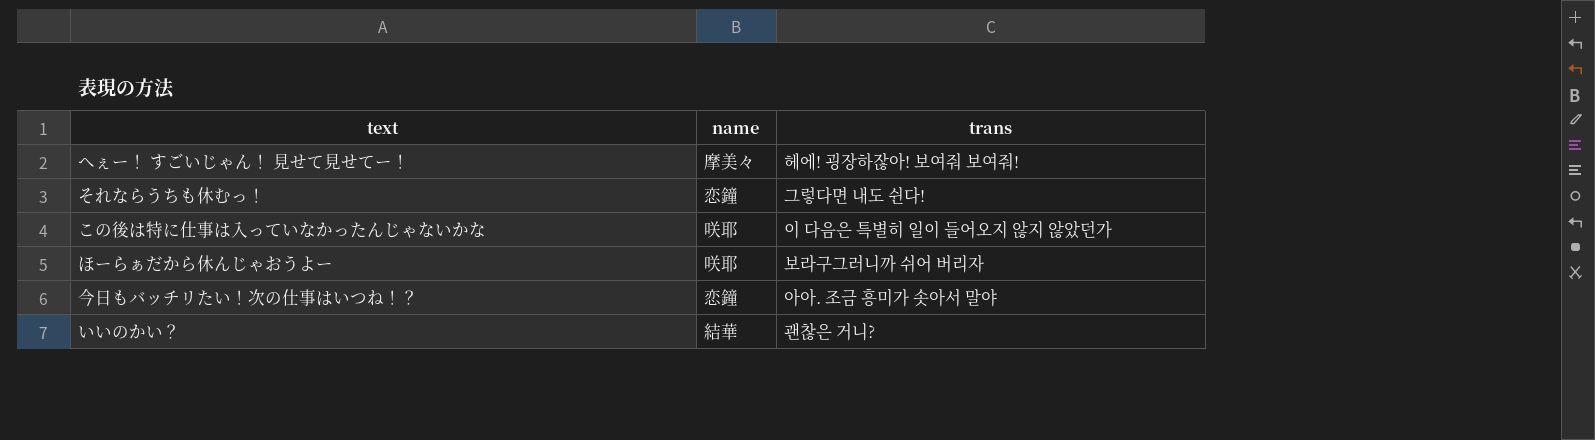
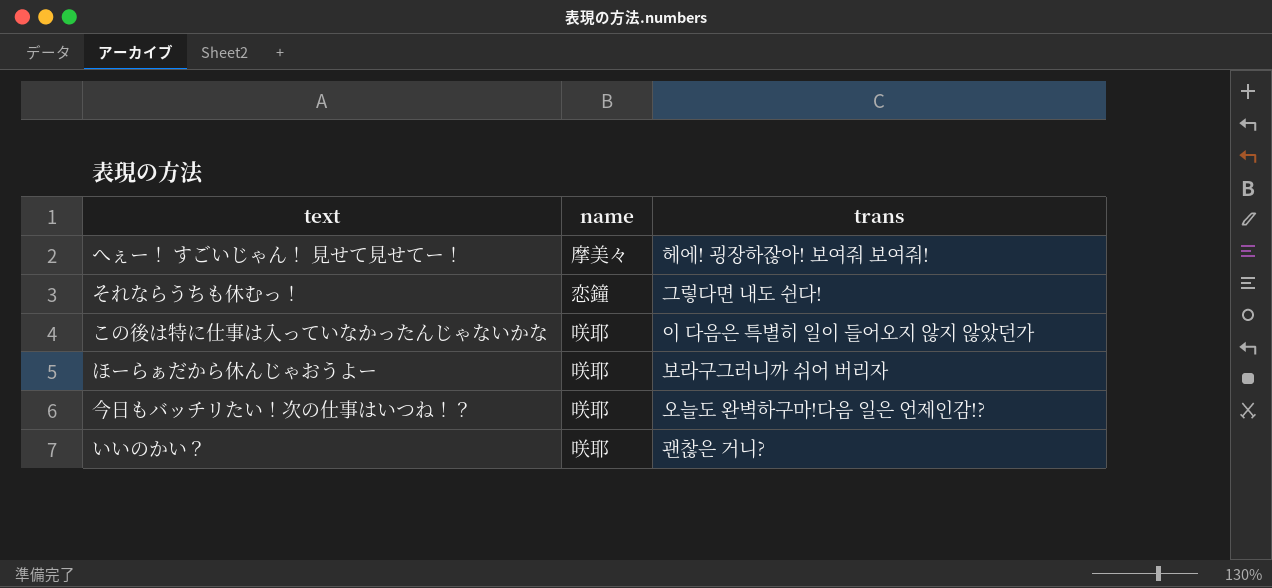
今日もバッチリたい！次の仕事はいつね！？ | name: 恋鐘 -> 咲耶
今日もバッチリたい！次の仕事はいつね！？ | trans: 아아. 조금 흥미가 솟아서 말야 -> 오늘도 완벽하구마!다음 일은 언제인감!?
いいのかい？ | name: 結華 -> 咲耶

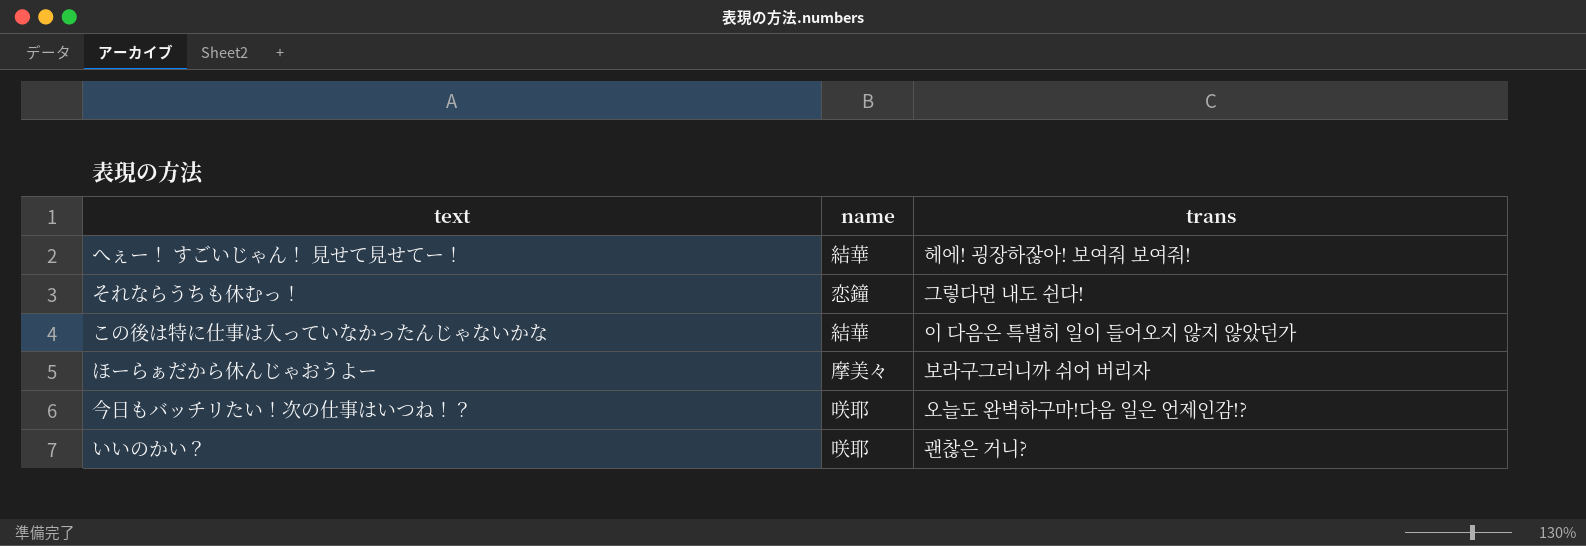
へぇー！ すごいじゃん！ 見せて見せてー！ | name: 摩美々 -> 結華
この後は特に仕事は入っていなかったんじゃないかな | name: 咲耶 -> 結華
ほーらぁだから休んじゃおうよー | name: 咲耶 -> 摩美々

